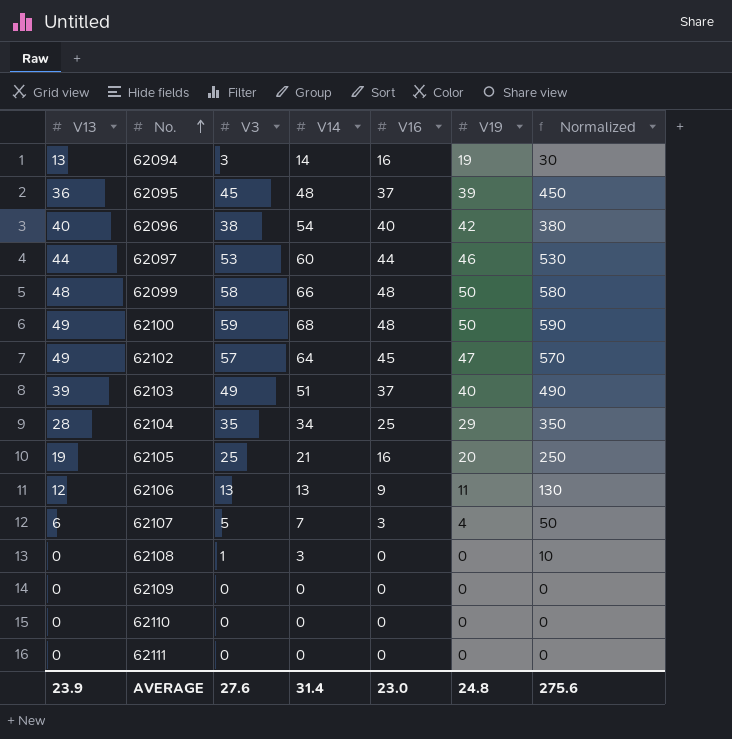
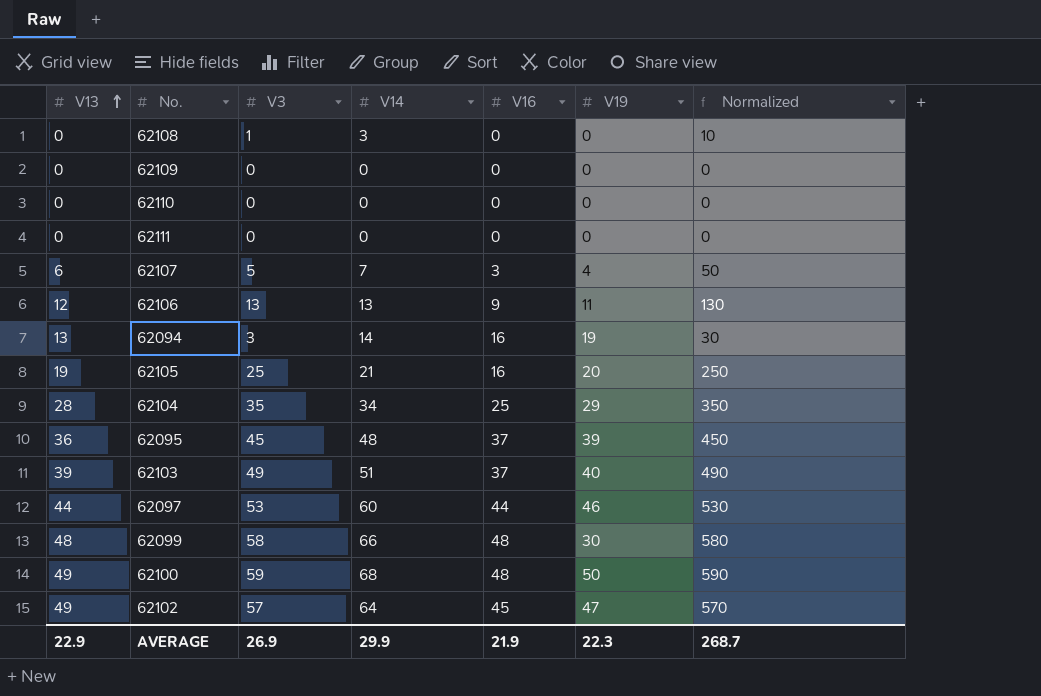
row order: No. ascending -> V13 ascending
row 62096: 40 | 38 | 54 | 40 | 42 | 380 -> none
62099 | V19: 50 -> 30
AVERAGE | V13: 23.9 -> 22.9
AVERAGE | V3: 27.6 -> 26.9
AVERAGE | V14: 31.4 -> 29.9
AVERAGE | V16: 23.0 -> 21.9
AVERAGE | V19: 24.8 -> 22.3
AVERAGE | Normalized: 275.6 -> 268.7

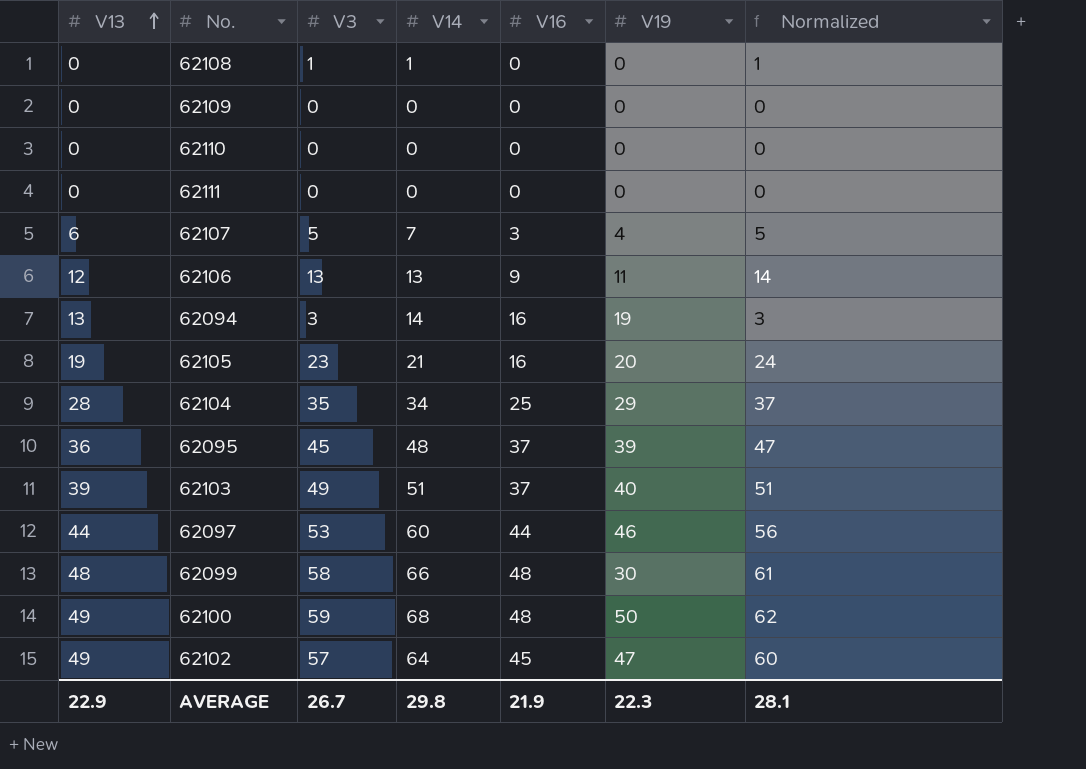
column Normalized | formula: [V3] * 10 -> [V3] * 1.05
62108 | V14: 3 -> 1
62105 | V3: 25 -> 23
AVERAGE | V3: 26.9 -> 26.7
AVERAGE | V14: 29.9 -> 29.8
AVERAGE | Normalized: 268.7 -> 28.1

